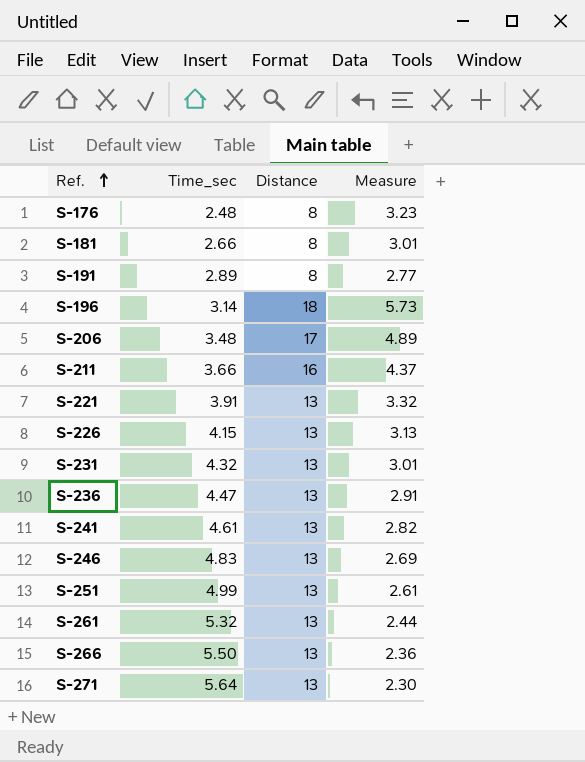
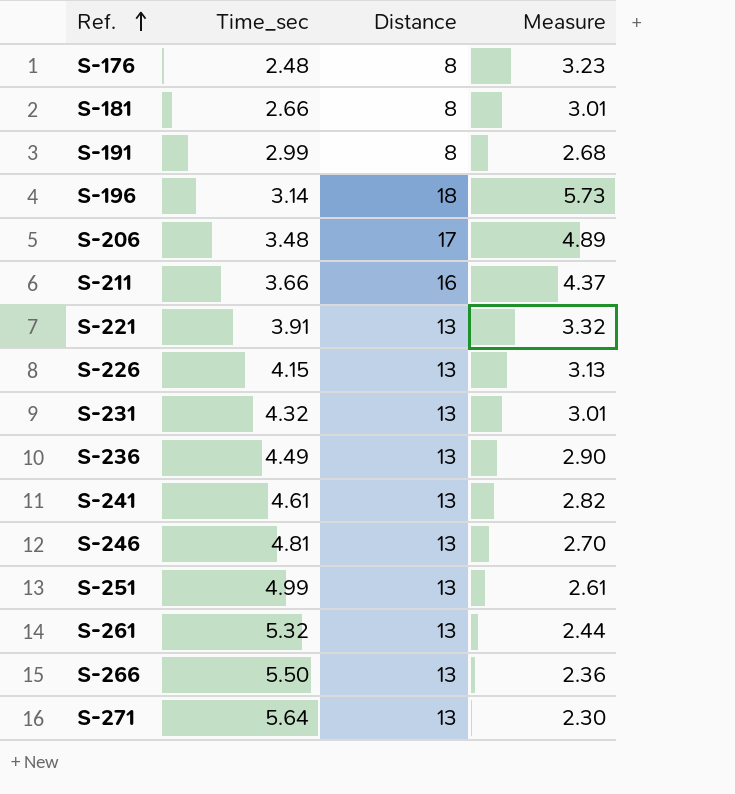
S-191 | Time_sec: 2.89 -> 2.99
S-191 | Measure: 2.77 -> 2.68
S-236 | Time_sec: 4.47 -> 4.49
S-236 | Measure: 2.91 -> 2.90
S-246 | Time_sec: 4.83 -> 4.81
S-246 | Measure: 2.69 -> 2.70

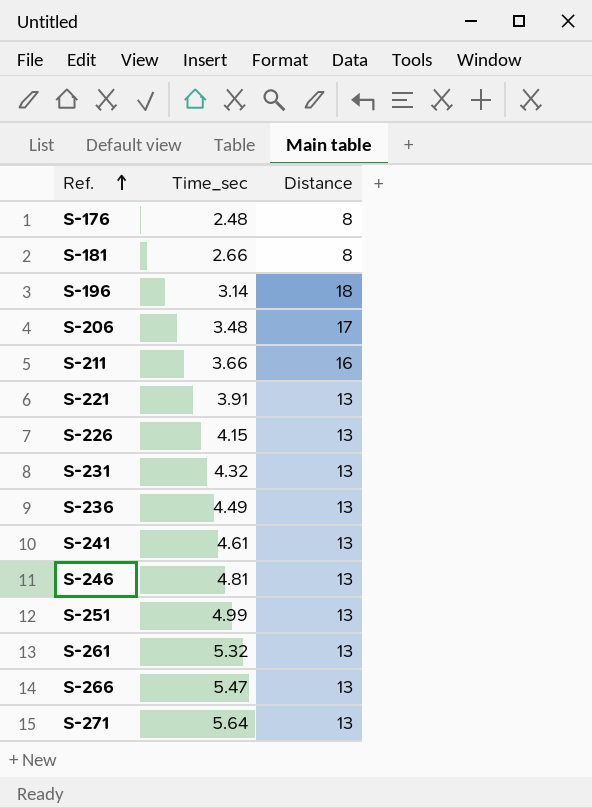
column Measure | formula: [Distance] / [Time_sec] -> none
row S-191: 2.99 | 8 | 2.68 -> none
S-266 | Time_sec: 5.50 -> 5.47

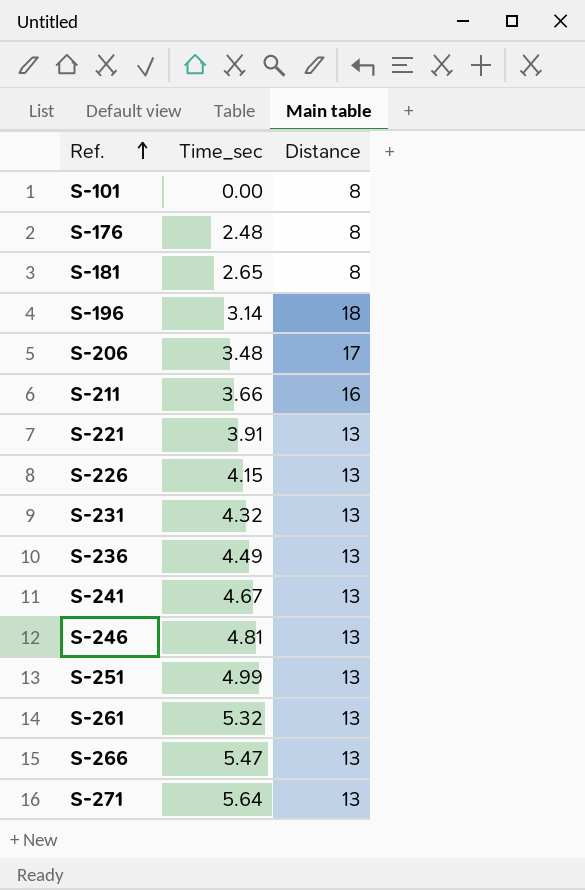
row S-101: none -> 0.00 | 8
S-181 | Time_sec: 2.66 -> 2.65
S-241 | Time_sec: 4.61 -> 4.67

